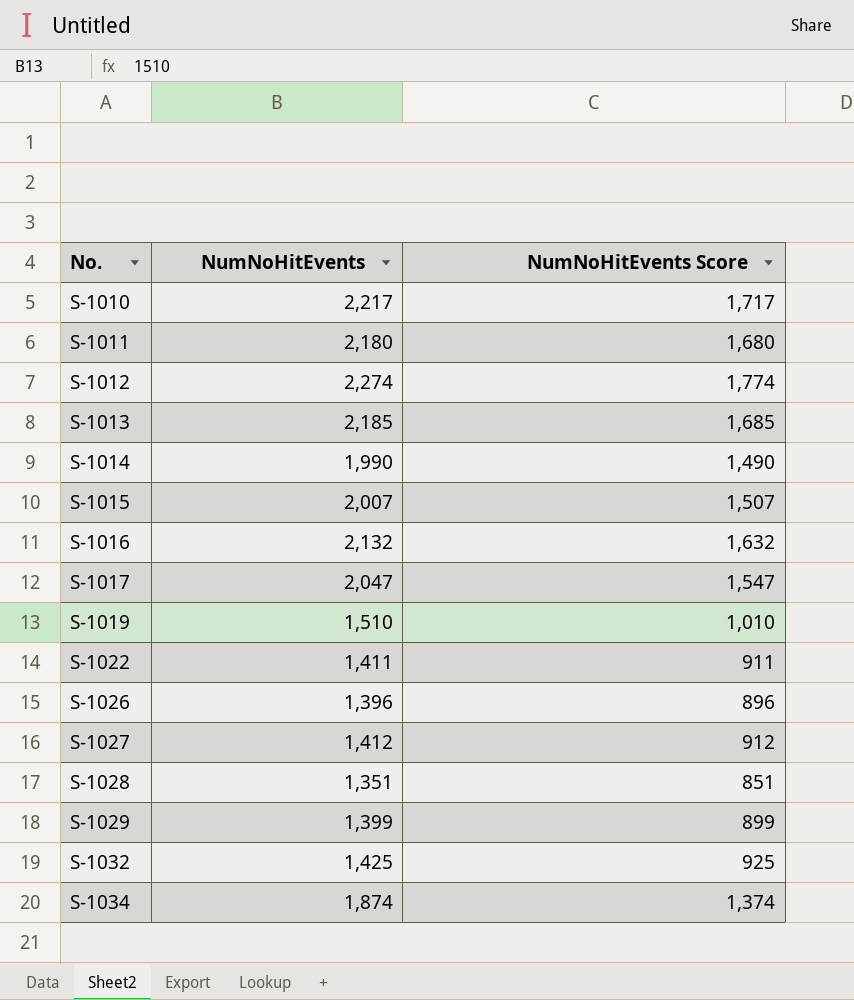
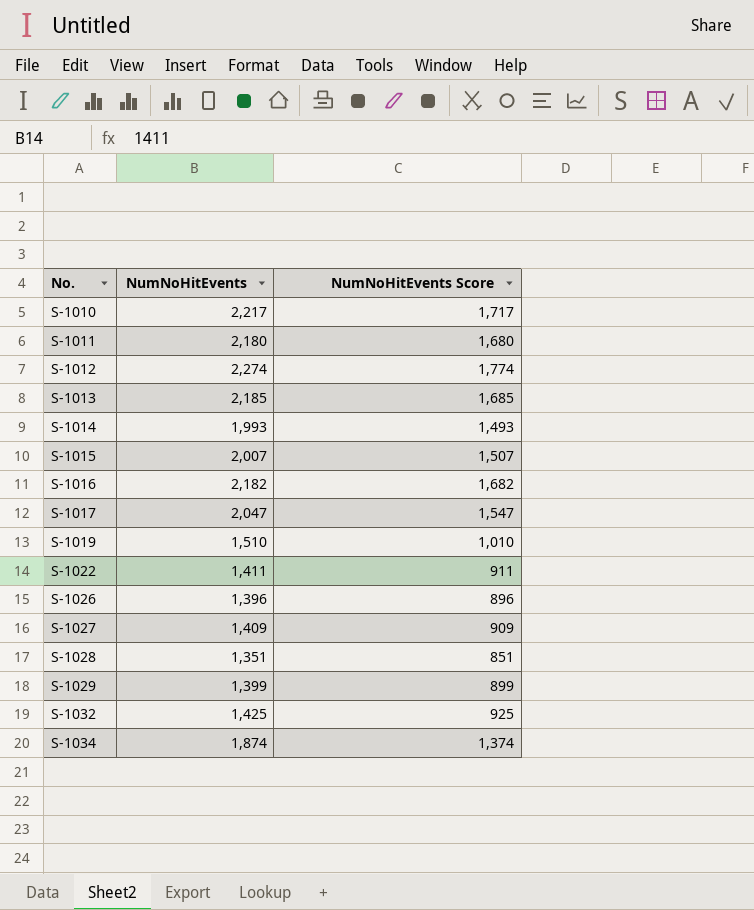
S-1014 | NumNoHitEvents: 1,990 -> 1,993
S-1014 | NumNoHitEvents Score: 1,490 -> 1,493
S-1016 | NumNoHitEvents: 2,132 -> 2,182
S-1016 | NumNoHitEvents Score: 1,632 -> 1,682
S-1027 | NumNoHitEvents: 1,412 -> 1,409
S-1027 | NumNoHitEvents Score: 912 -> 909

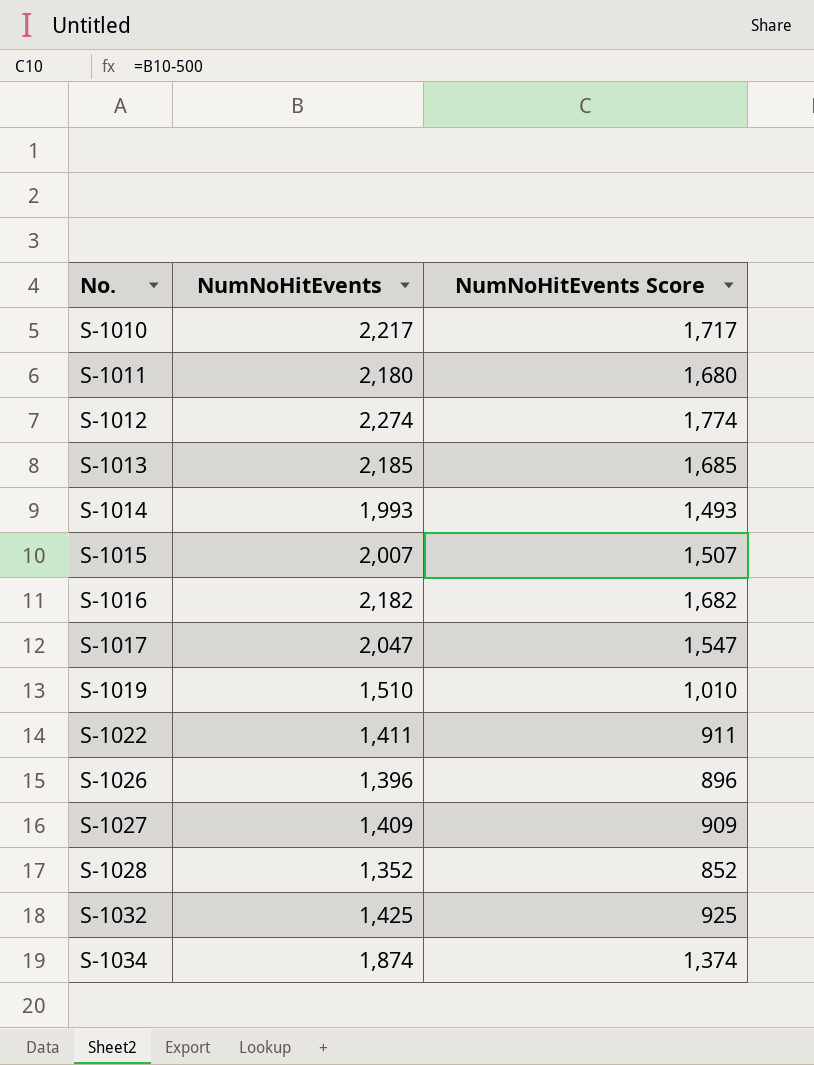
row S-1029: 1,399 | 899 -> none
S-1028 | NumNoHitEvents: 1,351 -> 1,352
S-1028 | NumNoHitEvents Score: 851 -> 852

